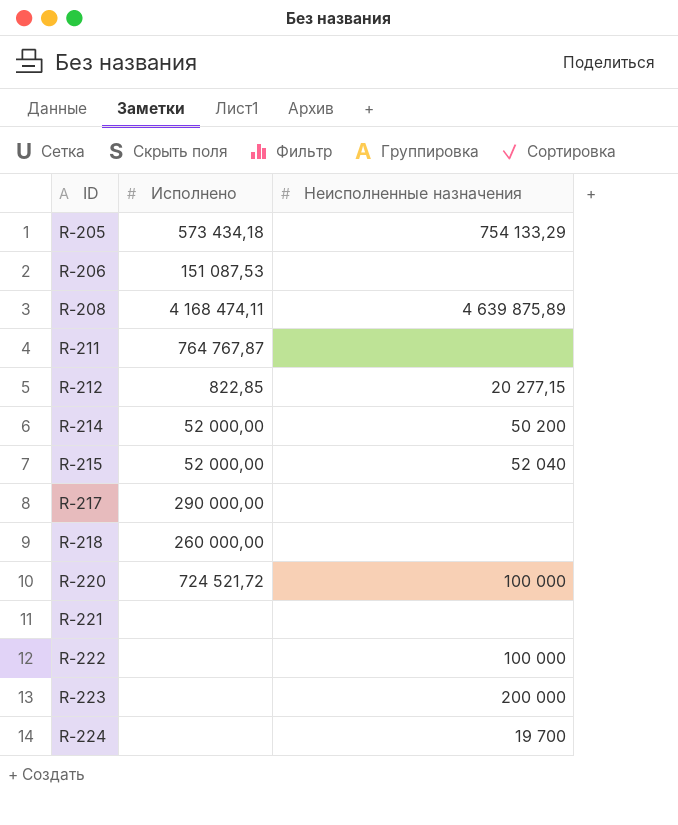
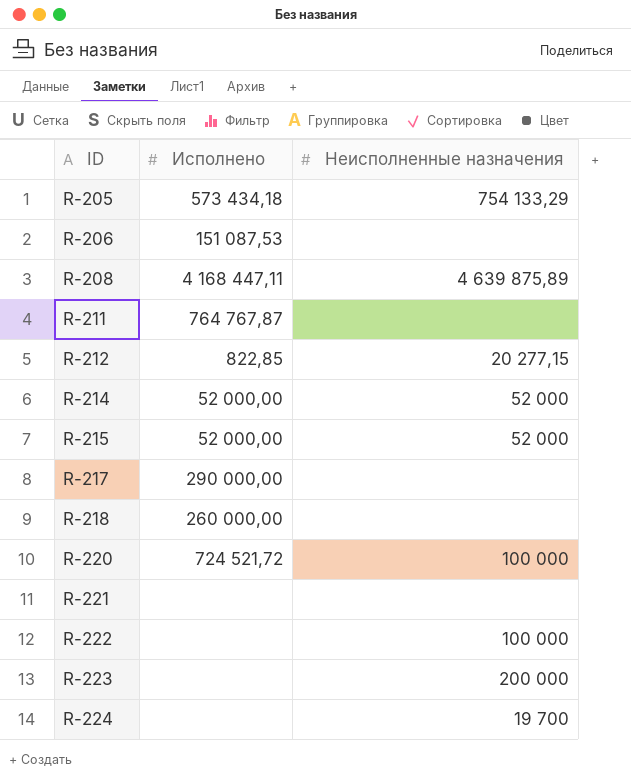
R-208 | Исполнено: 4 168 474,11 -> 4 168 447,11
R-214 | Неисполненные назначения: 50 200 -> 52 000
R-215 | Неисполненные назначения: 52 040 -> 52 000

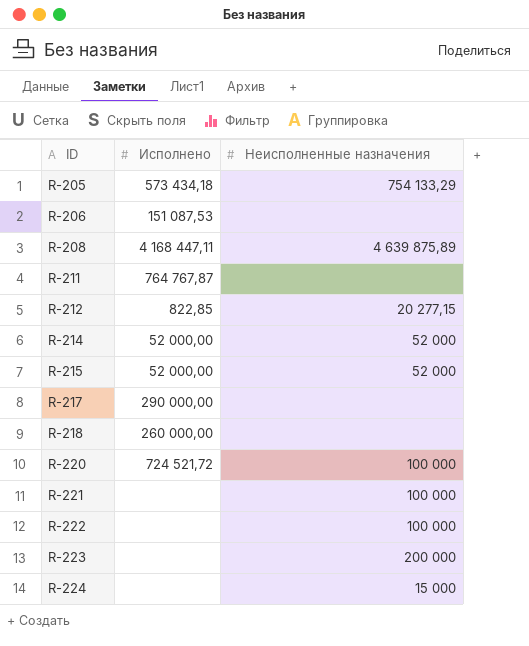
R-221 | Неисполненные назначения: none -> 100 000
R-224 | Неисполненные назначения: 19 700 -> 15 000

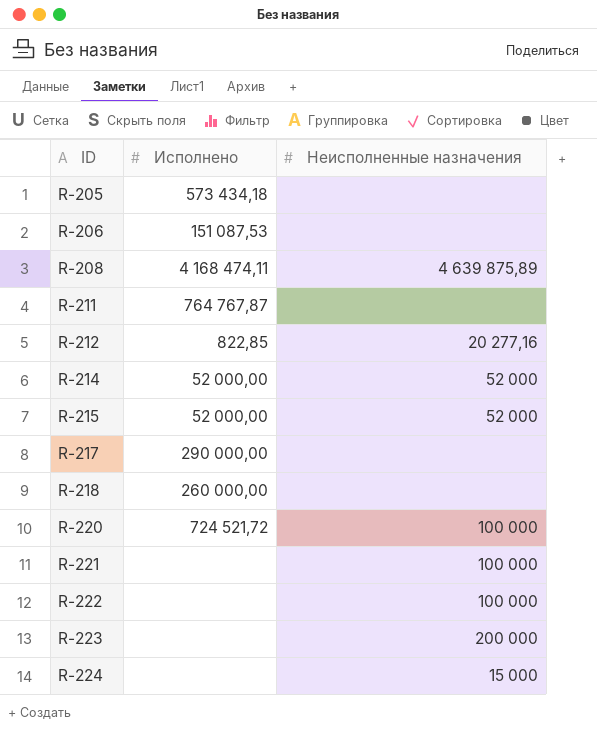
R-205 | Неисполненные назначения: 754 133,29 -> none
R-208 | Исполнено: 4 168 447,11 -> 4 168 474,11
R-212 | Неисполненные назначения: 20 277,15 -> 20 277,16

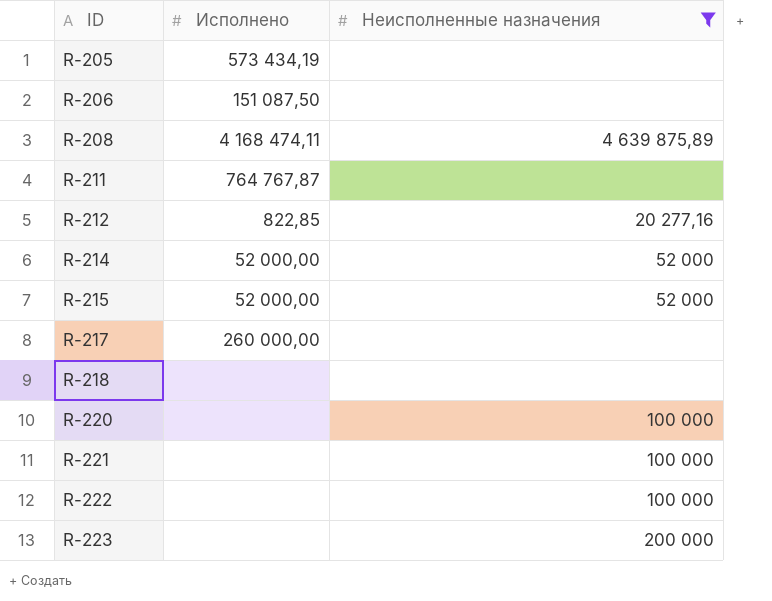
filter: none -> Неисполненные назначения != 15 000
R-205 | Исполнено: 573 434,18 -> 573 434,19
R-206 | Исполнено: 151 087,53 -> 151 087,50
R-217 | Исполнено: 290 000,00 -> 260 000,00
R-218 | Исполнено: 260 000,00 -> none
R-220 | Исполнено: 724 521,72 -> none

